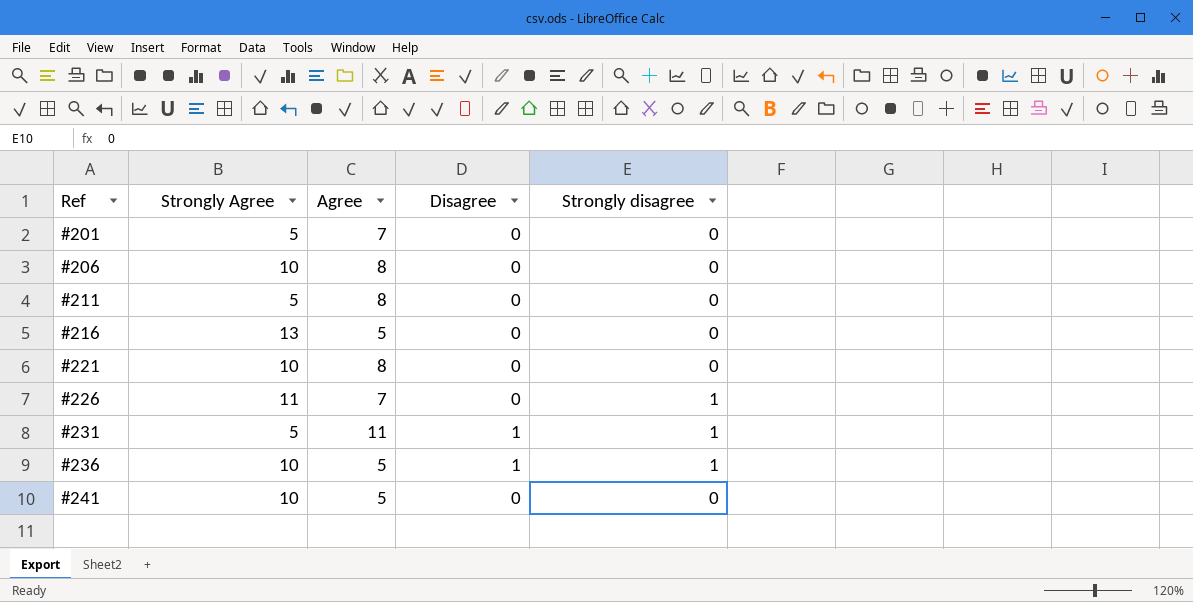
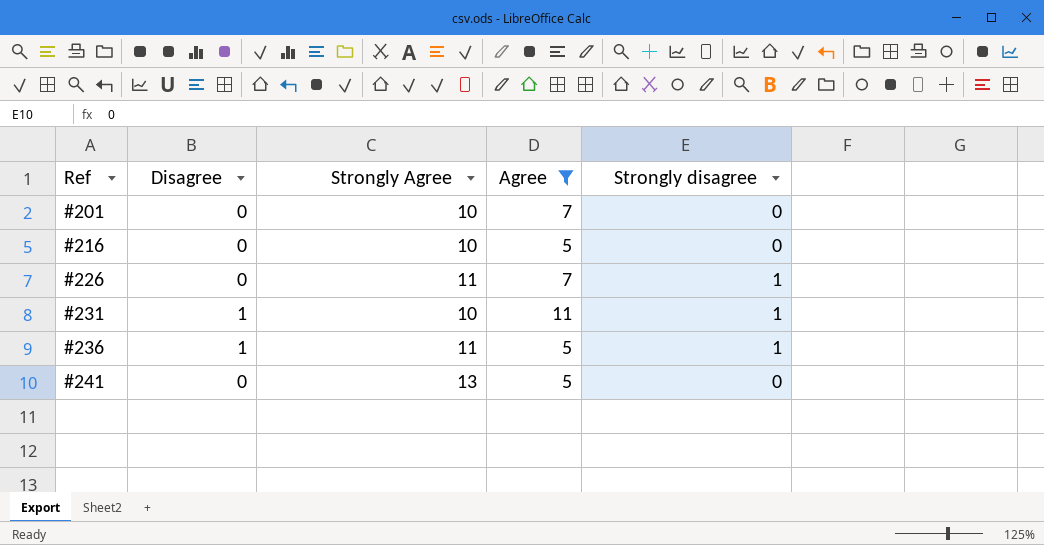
filter: none -> Agree != 8
column Disagree | position: 4 -> 2
#201 | Strongly Agree: 5 -> 10
#216 | Strongly Agree: 13 -> 10
#231 | Strongly Agree: 5 -> 10
#236 | Strongly Agree: 10 -> 11
#241 | Strongly Agree: 10 -> 13

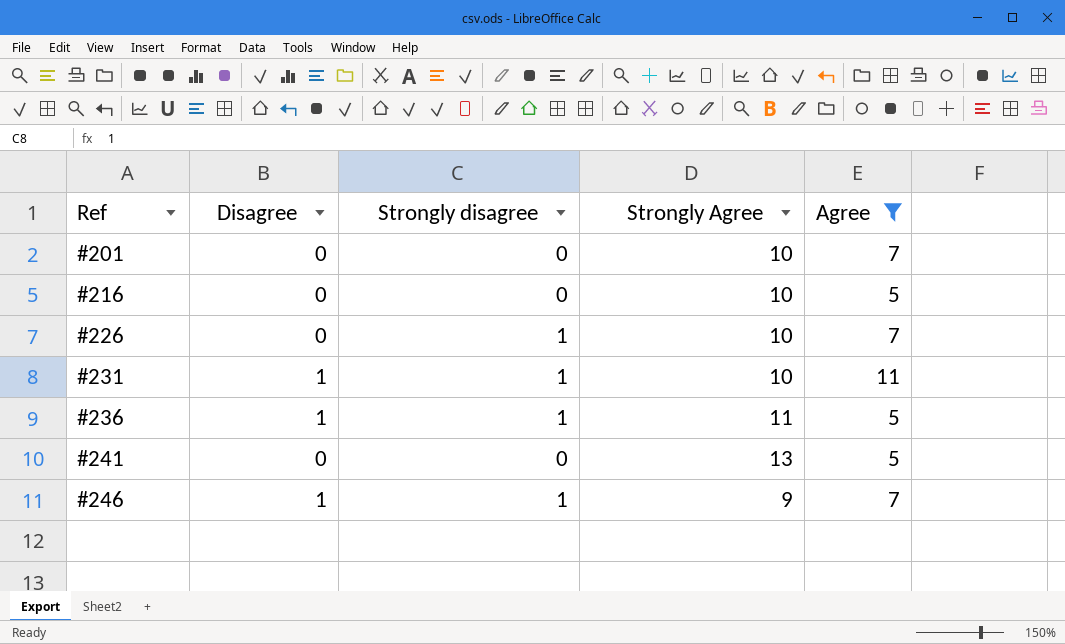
column Strongly disagree | position: 5 -> 3
#226 | Strongly Agree: 11 -> 10
row #246: none -> 1 | 1 | 9 | 7

